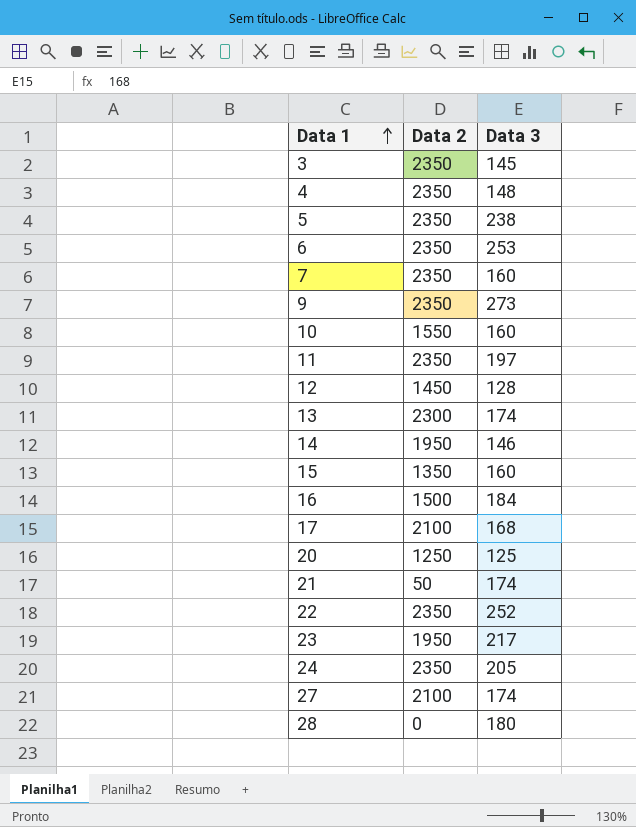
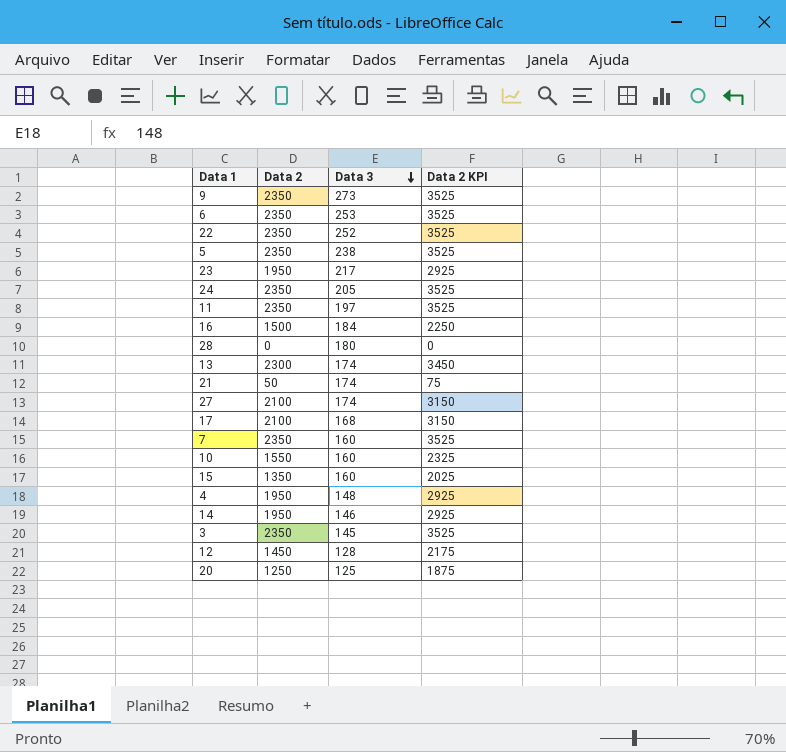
row order: Data 1 ascending -> Data 3 descending
column Data 2 KPI | formula: none -> [Data 2] * 1.5
4 | Data 2: 2350 -> 1950

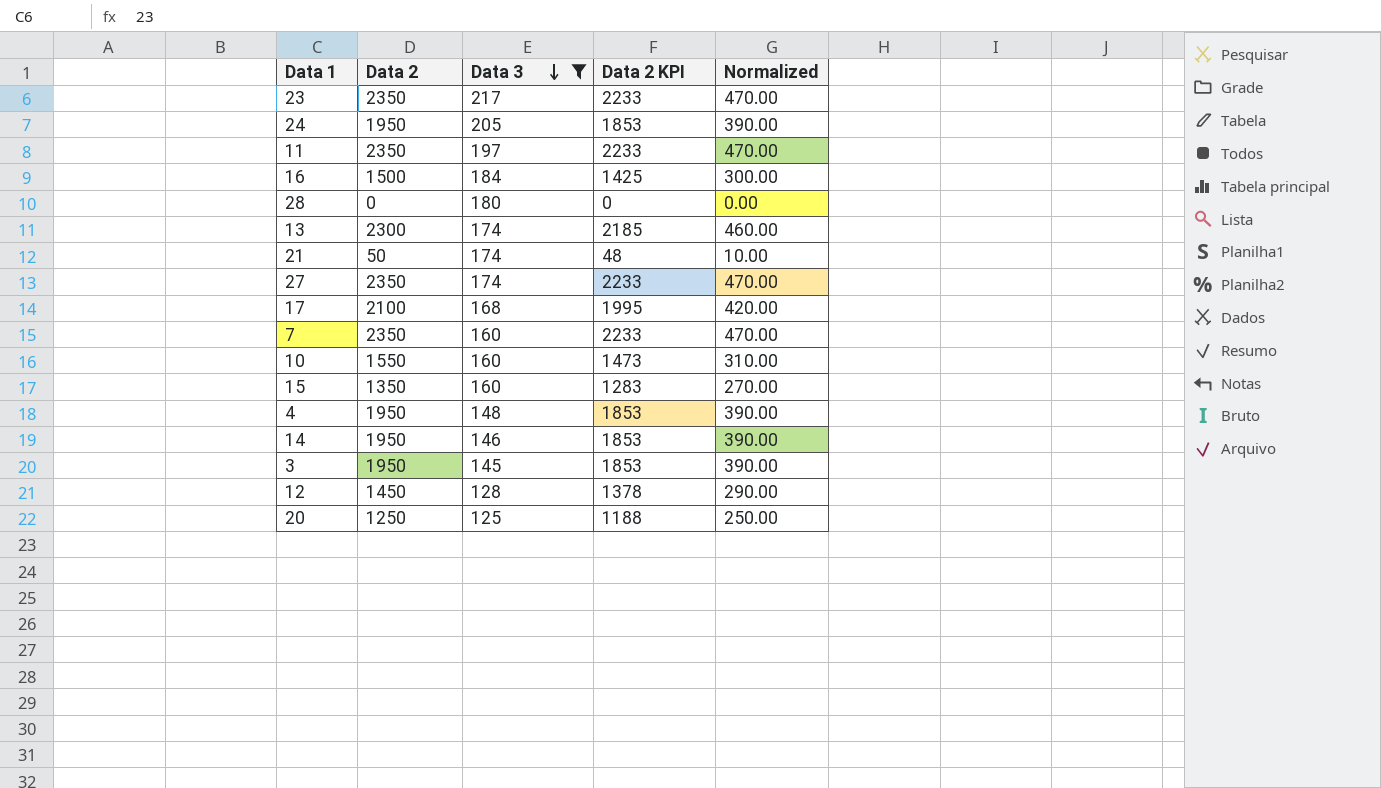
filter: none -> Data 3 <= 217
column Data 2 KPI | formula: [Data 2] * 1.5 -> [Data 2] * 0.95
column Normalized | formula: none -> [Data 2] * 0.2
23 | Data 2: 1950 -> 2350
24 | Data 2: 2350 -> 1950
27 | Data 2: 2100 -> 2350
3 | Data 2: 2350 -> 1950

